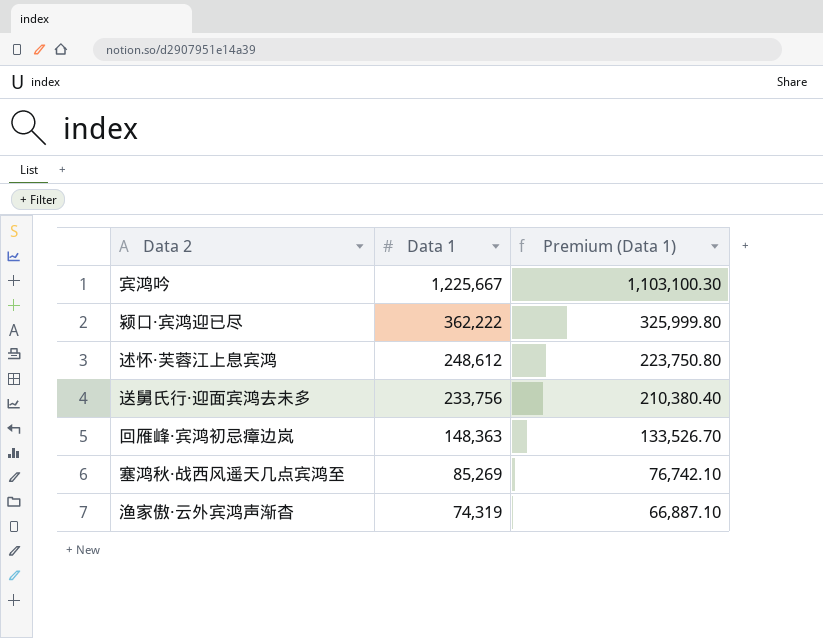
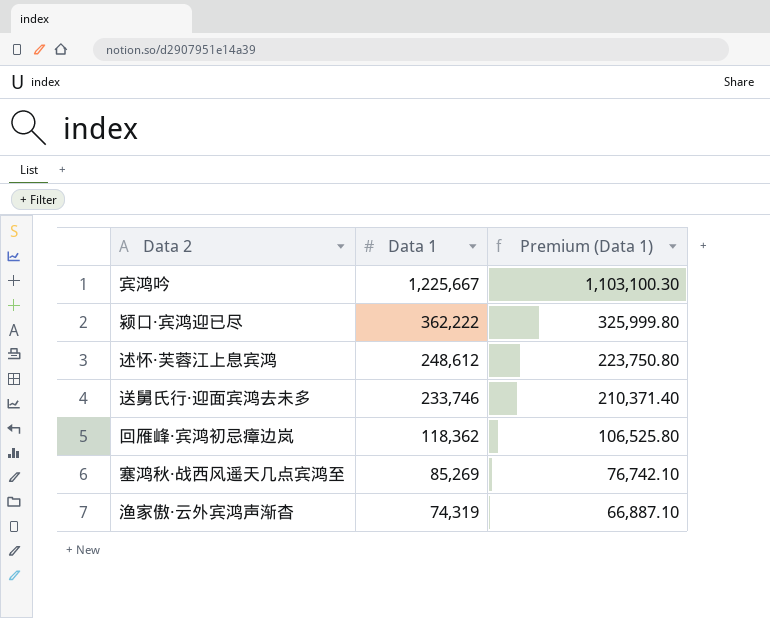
送舅氏行·迎面宾鸿去未多 | Data 1: 233,756 -> 233,746
送舅氏行·迎面宾鸿去未多 | Premium (Data 1): 210,380.40 -> 210,371.40
回雁峰·宾鸿初忌瘴边岚 | Data 1: 148,363 -> 118,362
回雁峰·宾鸿初忌瘴边岚 | Premium (Data 1): 133,526.70 -> 106,525.80

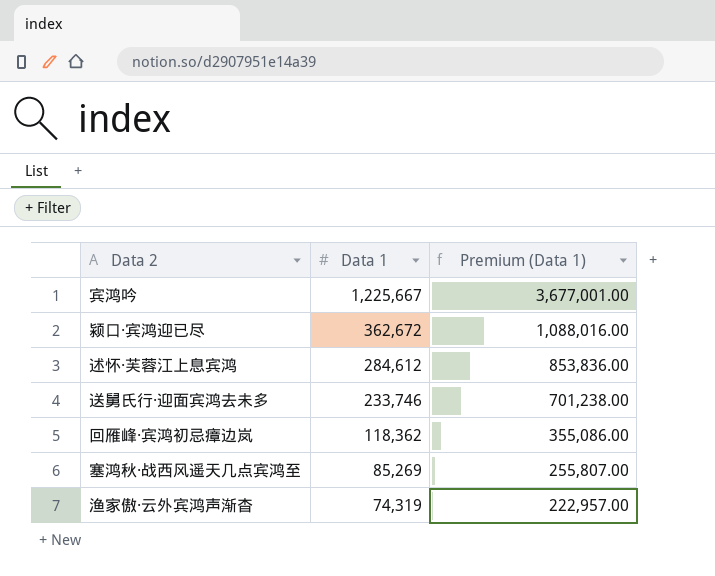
column Premium (Data 1) | formula: [Data 1] * 0.9 -> [Data 1] * 3
颍口·宾鸿迎已尽 | Data 1: 362,222 -> 362,672
述怀·芙蓉江上息宾鸿 | Data 1: 248,612 -> 284,612

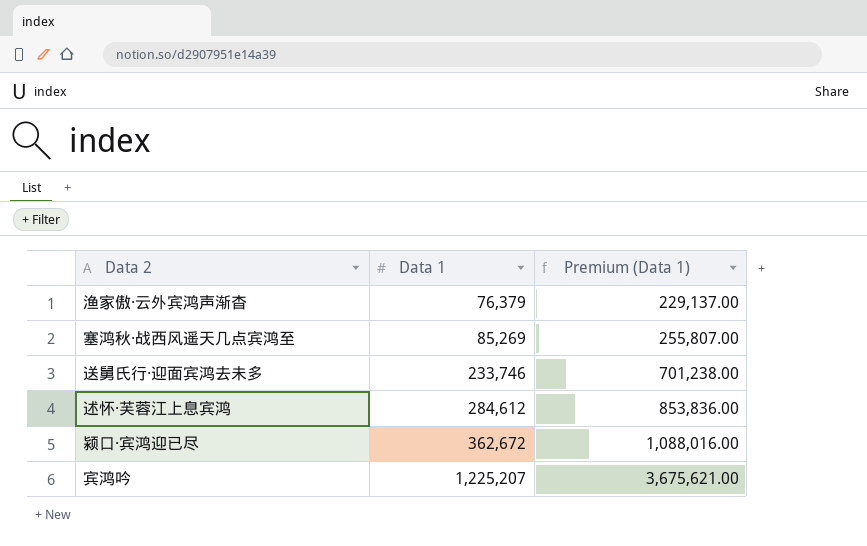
row order: Data 1 descending -> Data 1 ascending
row 回雁峰·宾鸿初忌瘴边岚: 118,362 | 355,086.00 -> none
渔家傲·云外宾鸿声渐杳 | Data 1: 74,319 -> 76,379
渔家傲·云外宾鸿声渐杳 | Premium (Data 1): 222,957.00 -> 229,137.00
宾鸿吟 | Data 1: 1,225,667 -> 1,225,207
宾鸿吟 | Premium (Data 1): 3,677,001.00 -> 3,675,621.00

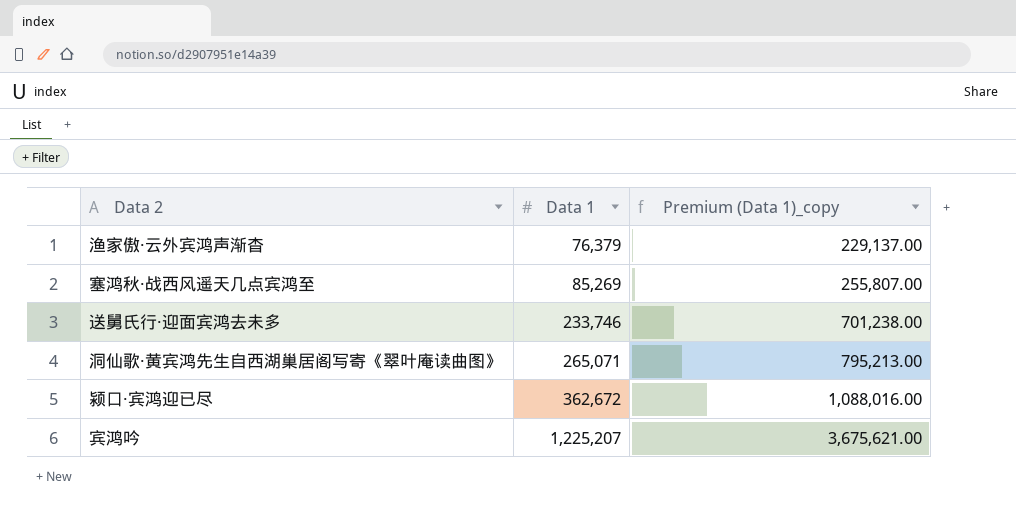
column name: Premium (Data 1) -> Premium (Data 1)_copy
row 述怀·芙蓉江上息宾鸿: 284,612 | 853,836.00 -> none
row 洞仙歌·黄宾鸿先生自西湖巢居阁写寄《翠叶庵读曲图》: none -> 265,071 | 795,213.00

